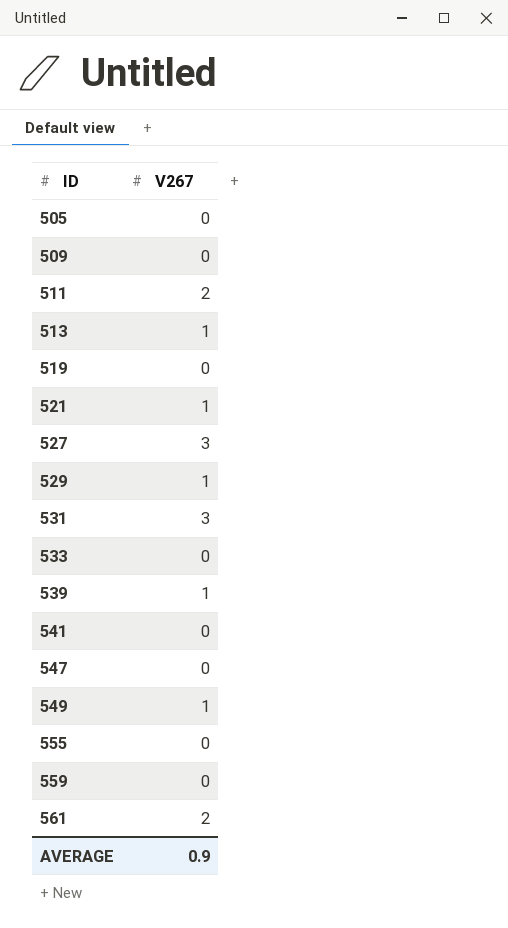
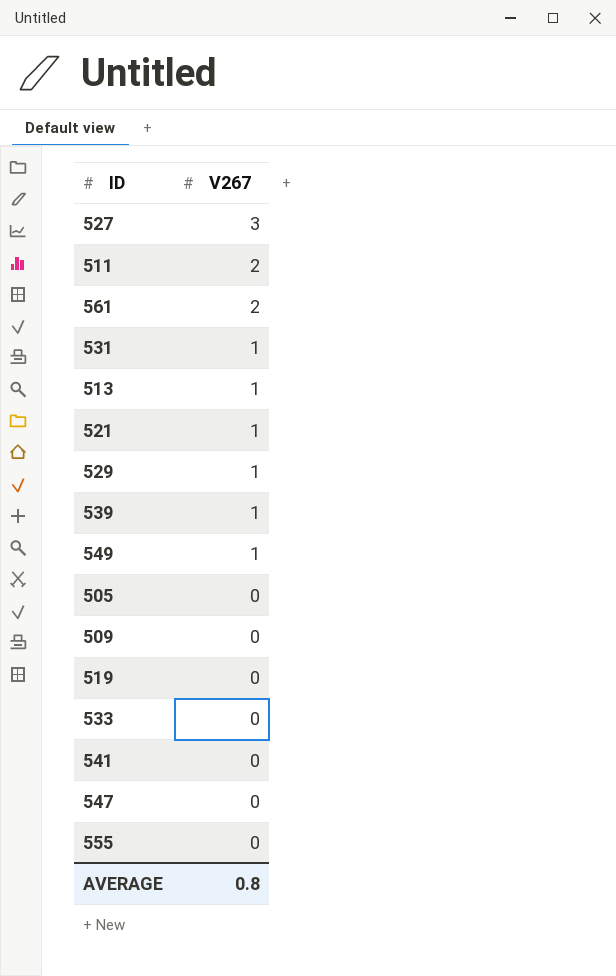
row order: ID ascending -> V267 descending
row 559: 0 -> none
531 | V267: 3 -> 1
AVERAGE | V267: 0.9 -> 0.8

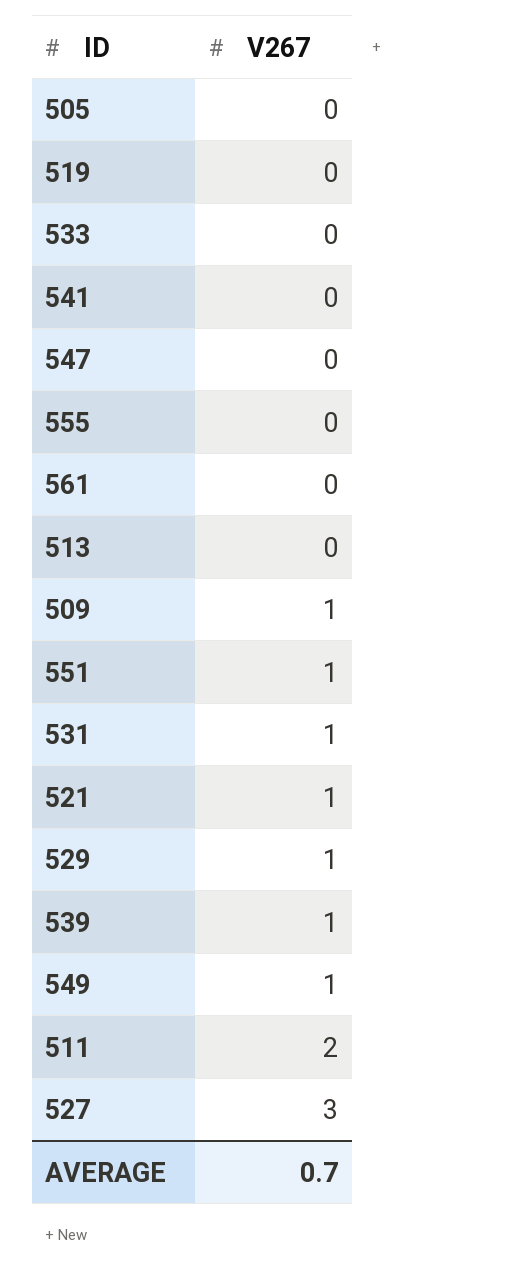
row order: V267 descending -> V267 ascending
561 | V267: 2 -> 0
513 | V267: 1 -> 0
509 | V267: 0 -> 1
row 551: none -> 1
AVERAGE | V267: 0.8 -> 0.7

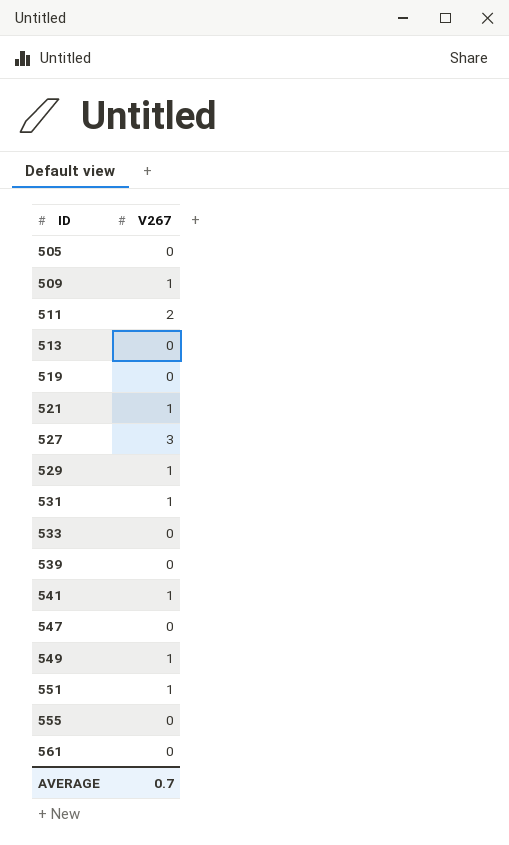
row order: V267 ascending -> ID ascending
539 | V267: 1 -> 0
541 | V267: 0 -> 1

